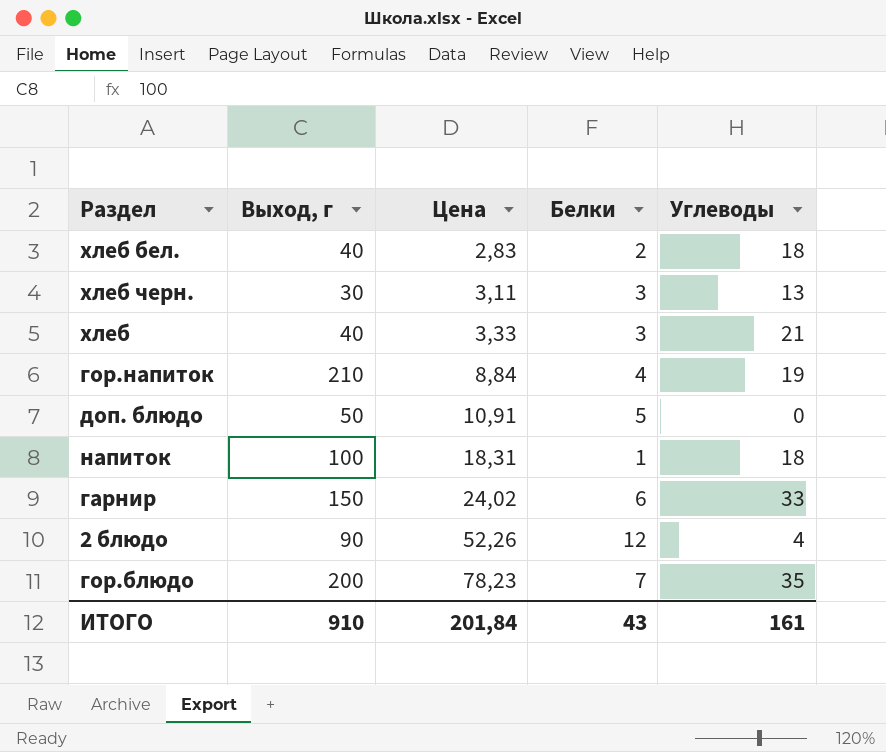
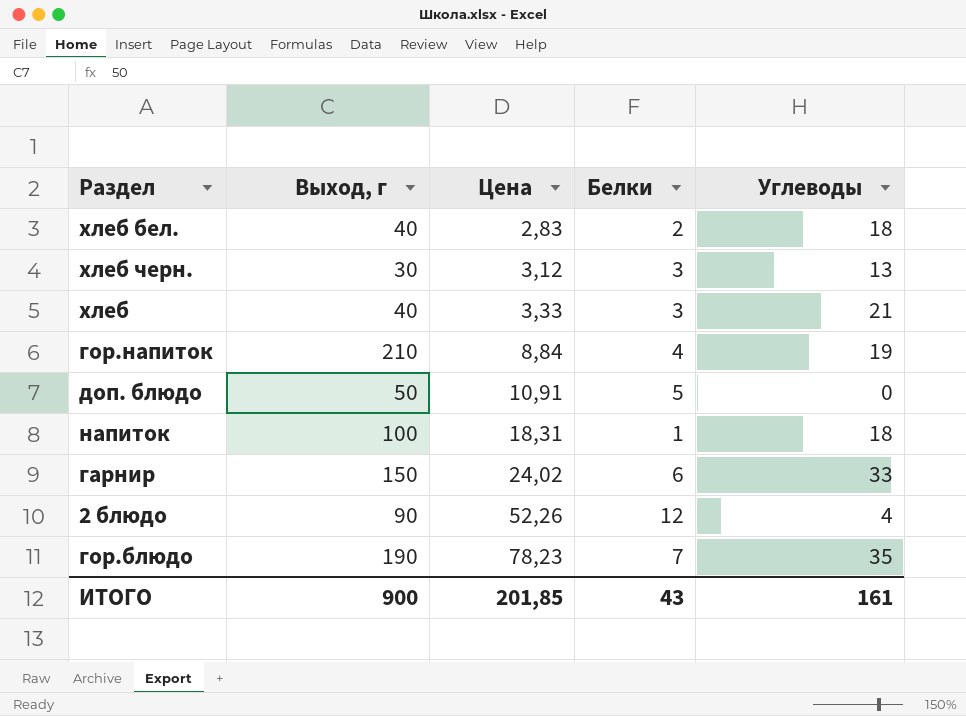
хлеб черн. | Цена: 3,11 -> 3,12
гор.блюдо | Выход, г: 200 -> 190
ИТОГО | Выход, г: 910 -> 900
ИТОГО | Цена: 201,84 -> 201,85

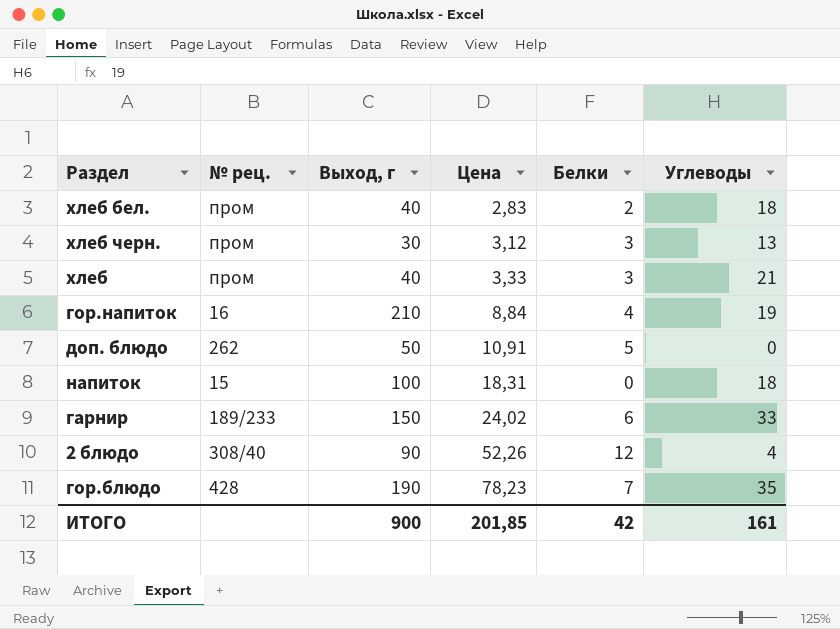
column № рец. | position: none -> 2
напиток | Белки: 1 -> 0
ИТОГО | Белки: 43 -> 42

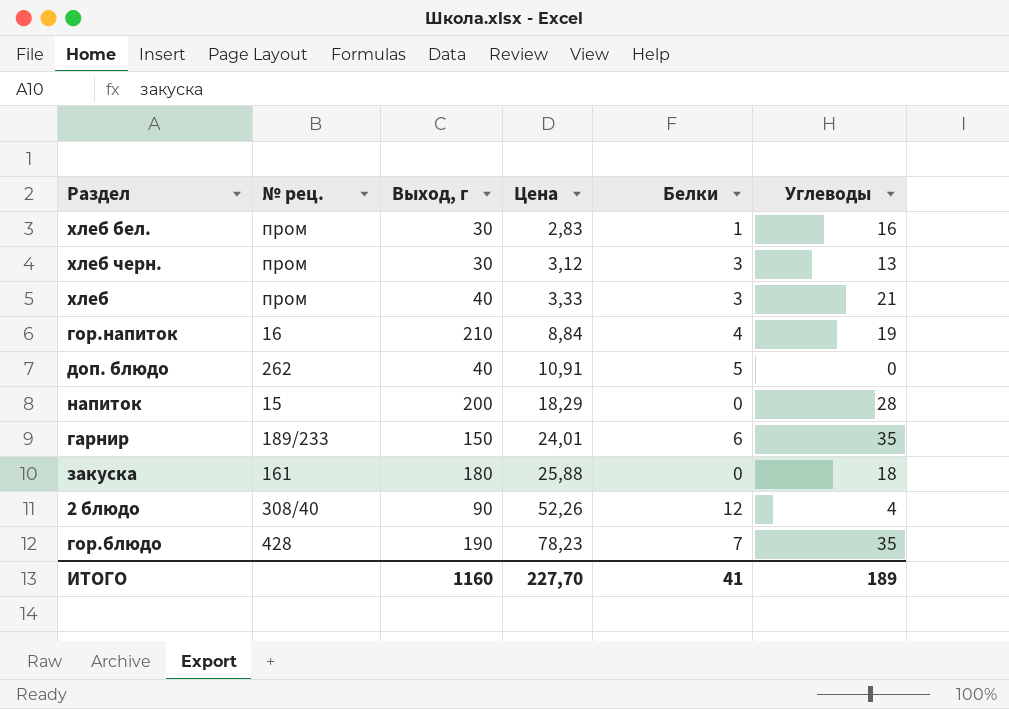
хлеб бел. | Выход, г: 40 -> 30
хлеб бел. | Белки: 2 -> 1
хлеб бел. | Углеводы: 18 -> 16
доп. блюдо | Выход, г: 50 -> 40
напиток | Выход, г: 100 -> 200
напиток | Цена: 18,31 -> 18,29
напиток | Углеводы: 18 -> 28
гарнир | Цена: 24,02 -> 24,01
гарнир | Углеводы: 33 -> 35
row закуска: none -> 161 | 180 | 25,88 | 0 | 18
ИТОГО | Выход, г: 900 -> 1160
ИТОГО | Цена: 201,85 -> 227,70
ИТОГО | Белки: 42 -> 41
ИТОГО | Углеводы: 161 -> 189

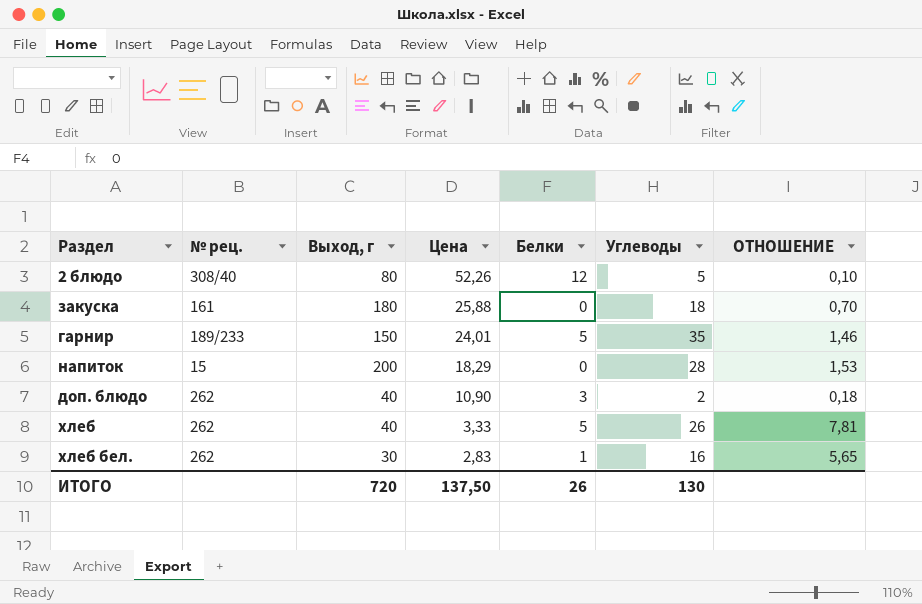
row order: Цена ascending -> Цена descending
column ОТНОШЕНИЕ | formula: none -> [Углеводы] / [Цена]
row хлеб черн.: пром | 30 | 3,12 | 3 | 13 -> none
row гор.напиток: 16 | 210 | 8,84 | 4 | 19 -> none
row гор.блюдо: 428 | 190 | 78,23 | 7 | 35 -> none
2 блюдо | Выход, г: 90 -> 80
2 блюдо | Углеводы: 4 -> 5
гарнир | Белки: 6 -> 5
доп. блюдо | Цена: 10,91 -> 10,90
доп. блюдо | Белки: 5 -> 3
доп. блюдо | Углеводы: 0 -> 2
хлеб | № рец.: пром -> 262
хлеб | Белки: 3 -> 5
хлеб | Углеводы: 21 -> 26
хлеб бел. | № рец.: пром -> 262
ИТОГО | Выход, г: 1160 -> 720
ИТОГО | Цена: 227,70 -> 137,50
ИТОГО | Белки: 41 -> 26
ИТОГО | Углеводы: 189 -> 130

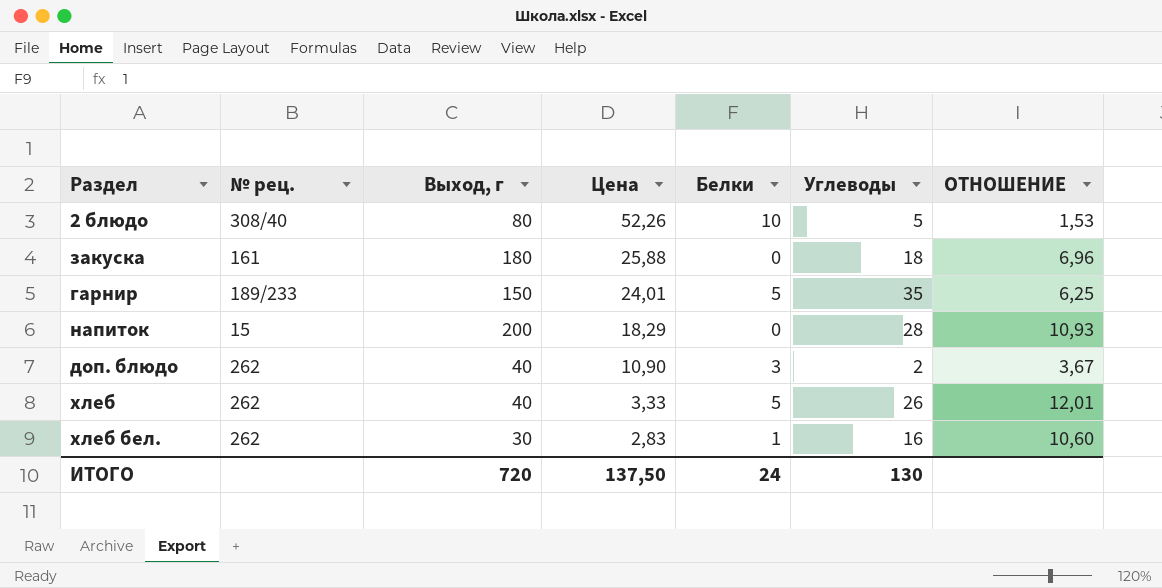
column ОТНОШЕНИЕ | formula: [Углеводы] / [Цена] -> [Выход, г] / [Цена]
2 блюдо | Белки: 12 -> 10
ИТОГО | Белки: 26 -> 24

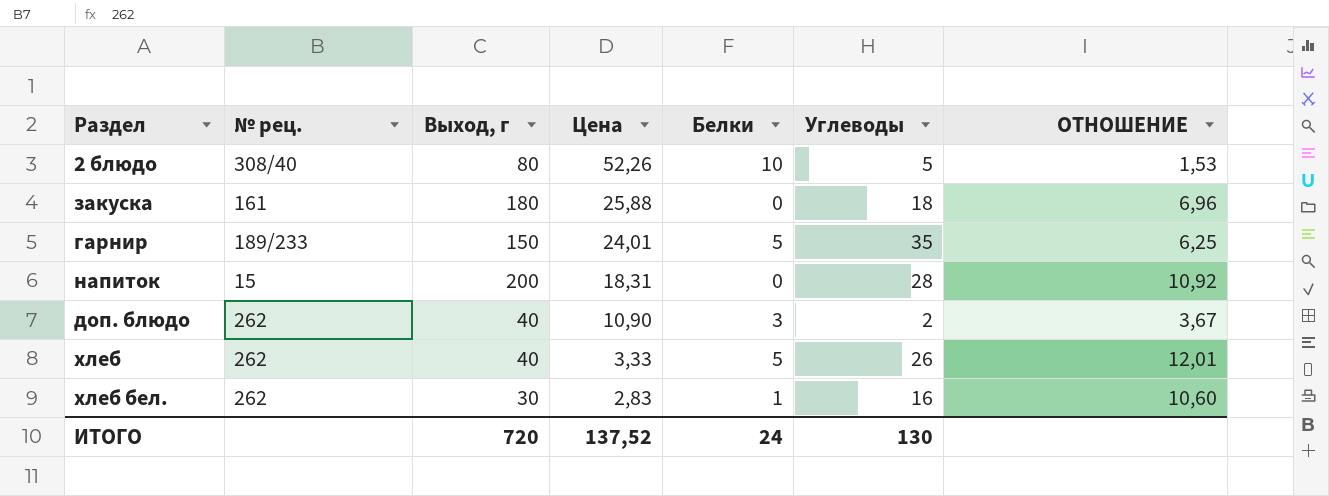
напиток | Цена: 18,29 -> 18,31
напиток | ОТНОШЕНИЕ: 10,93 -> 10,92
ИТОГО | Цена: 137,50 -> 137,52

